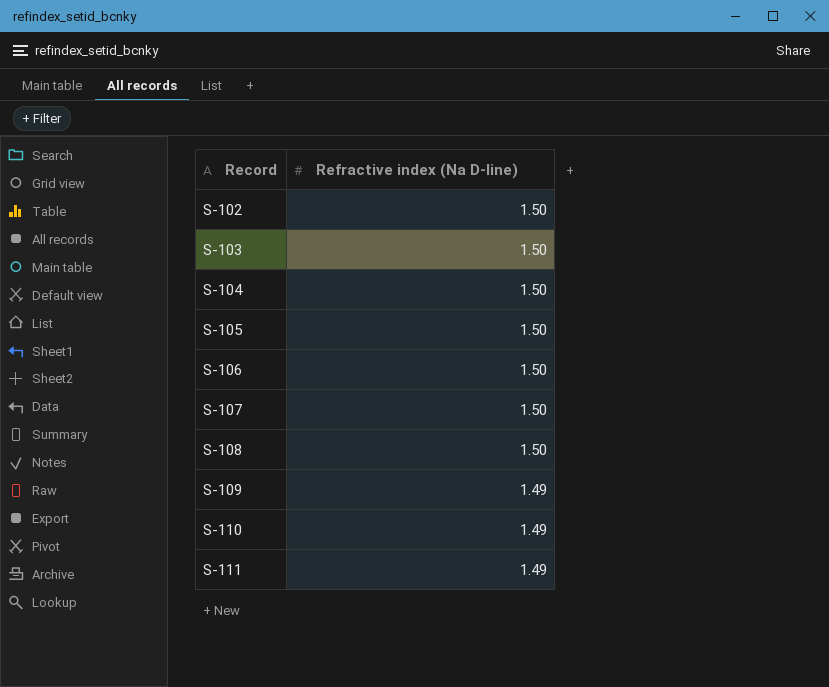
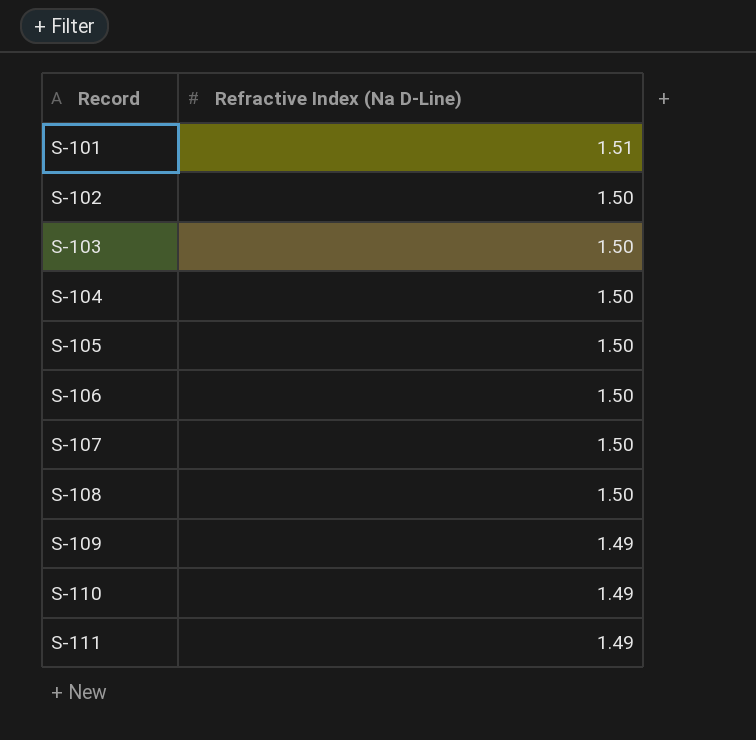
column name: Refractive index (Na D-line) -> Refractive Index (Na D-Line)
row S-101: none -> 1.51

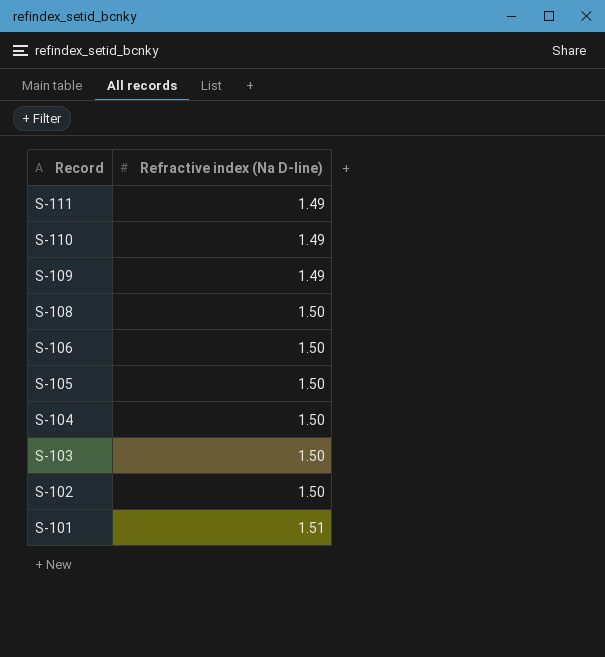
row order: Record ascending -> Record descending
column name: Refractive Index (Na D-Line) -> Refractive index (Na D-line)
row S-107: 1.50 -> none

